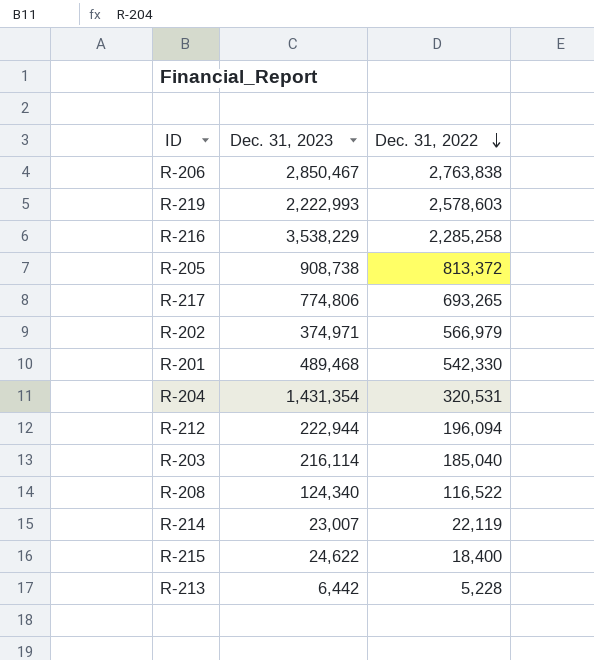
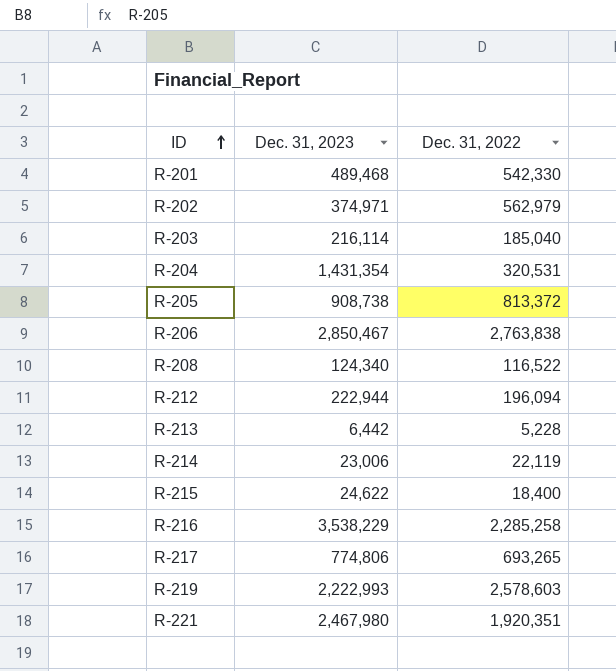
row order: Dec. 31, 2022 descending -> ID ascending
R-202 | Dec. 31, 2022: 566,979 -> 562,979
R-214 | Dec. 31, 2023: 23,007 -> 23,006
row R-221: none -> 2,467,980 | 1,920,351

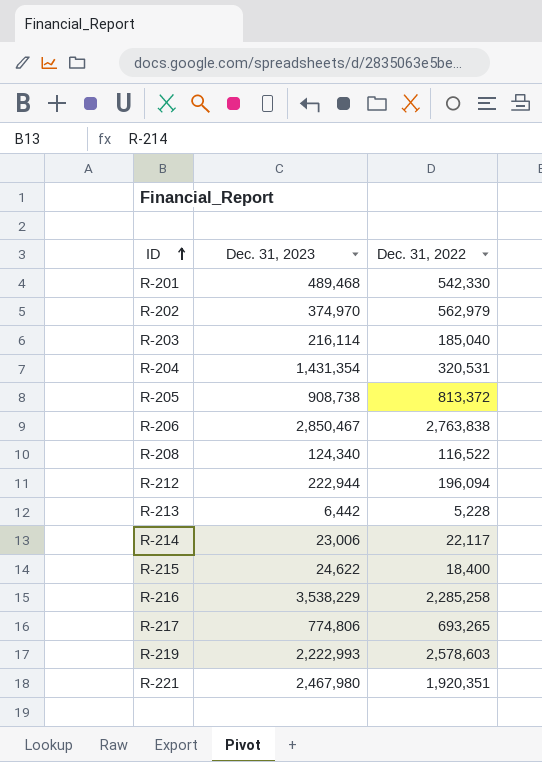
R-202 | Dec. 31, 2023: 374,971 -> 374,970
R-214 | Dec. 31, 2022: 22,119 -> 22,117

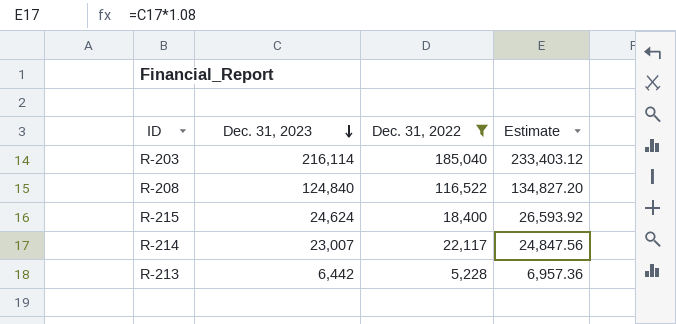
filter: none -> Dec. 31, 2022 <= 185,040
row order: ID ascending -> Dec. 31, 2023 descending
column Estimate | formula: none -> [Dec. 31, 2023] * 1.08
R-208 | Dec. 31, 2023: 124,340 -> 124,840
R-215 | Dec. 31, 2023: 24,622 -> 24,624
R-214 | Dec. 31, 2023: 23,006 -> 23,007

